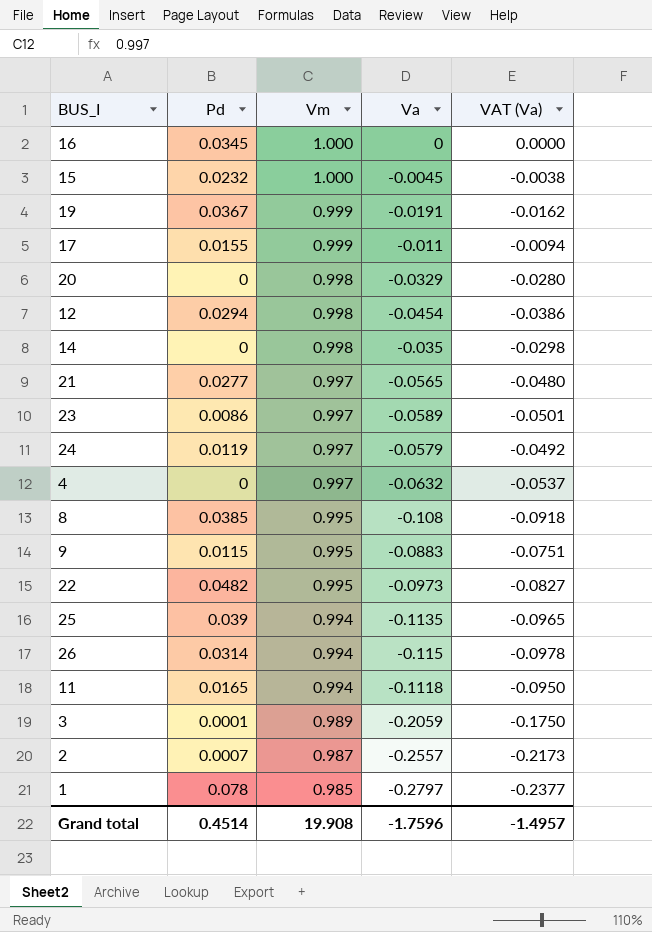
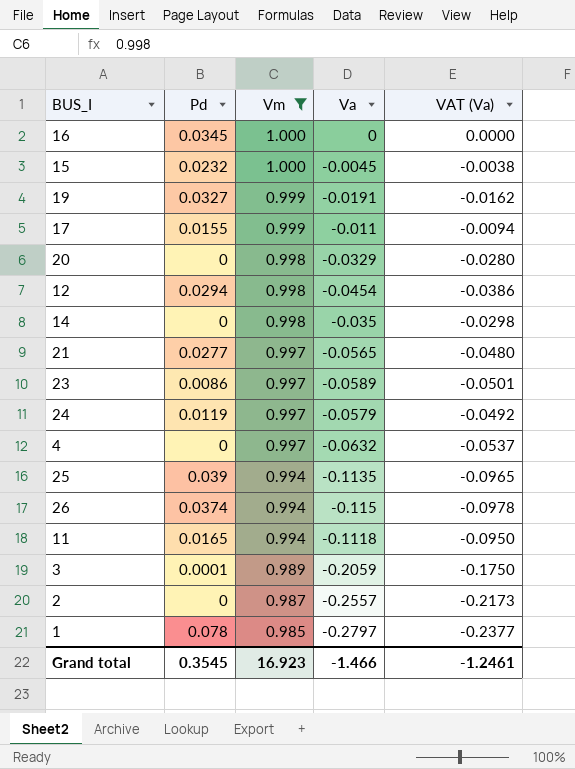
filter: none -> Vm != 0.995
19 | Pd: 0.0367 -> 0.0327
26 | Pd: 0.0314 -> 0.0374
2 | Pd: 0.0007 -> 0
Grand total | Pd: 0.4514 -> 0.3545
Grand total | Vm: 19.908 -> 16.923
Grand total | Va: -1.7596 -> -1.466
Grand total | VAT (Va): -1.4957 -> -1.2461

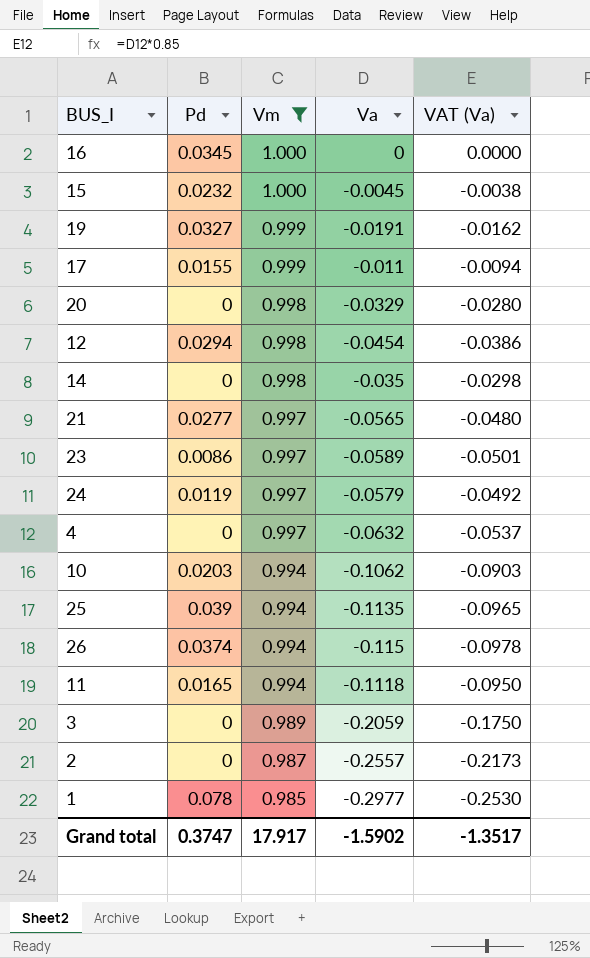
row 10: none -> 0.0203 | 0.994 | -0.1062 | -0.0903
3 | Pd: 0.0001 -> 0
1 | Va: -0.2797 -> -0.2977
1 | VAT (Va): -0.2377 -> -0.2530
Grand total | Pd: 0.3545 -> 0.3747
Grand total | Vm: 16.923 -> 17.917
Grand total | Va: -1.466 -> -1.5902
Grand total | VAT (Va): -1.2461 -> -1.3517

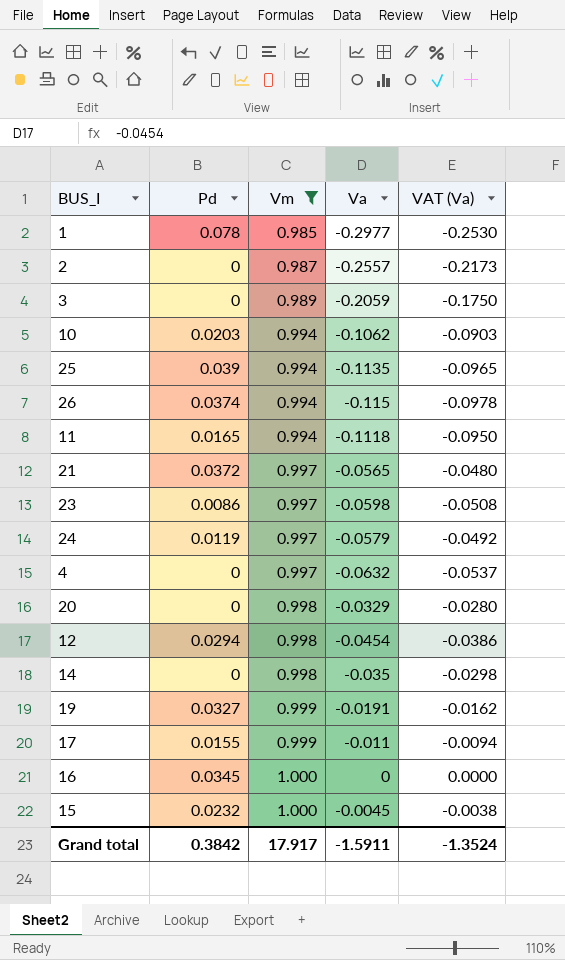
row order: Vm descending -> Vm ascending
21 | Pd: 0.0277 -> 0.0372
23 | Va: -0.0589 -> -0.0598
23 | VAT (Va): -0.0501 -> -0.0508
Grand total | Pd: 0.3747 -> 0.3842
Grand total | Va: -1.5902 -> -1.5911
Grand total | VAT (Va): -1.3517 -> -1.3524

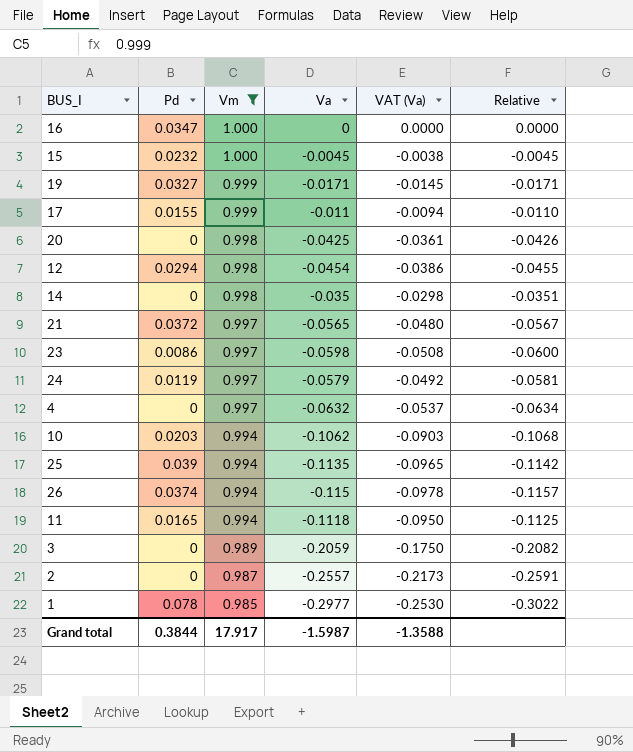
row order: Vm ascending -> Vm descending
column Relative | formula: none -> [Va] / [Vm]
16 | Pd: 0.0345 -> 0.0347
19 | Va: -0.0191 -> -0.0171
19 | VAT (Va): -0.0162 -> -0.0145
20 | Va: -0.0329 -> -0.0425
20 | VAT (Va): -0.0280 -> -0.0361
Grand total | Pd: 0.3842 -> 0.3844
Grand total | Va: -1.5911 -> -1.5987
Grand total | VAT (Va): -1.3524 -> -1.3588

